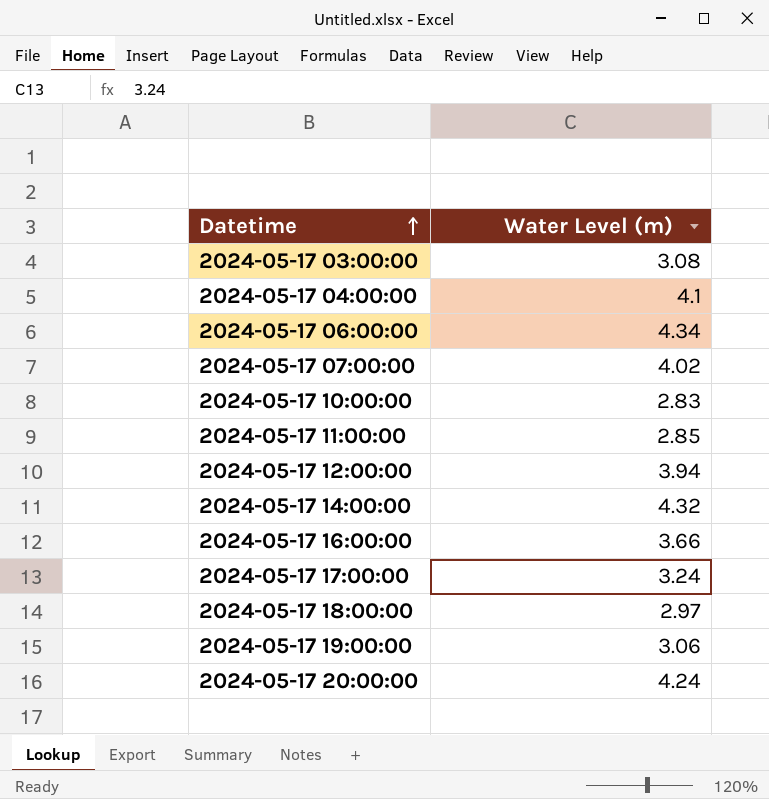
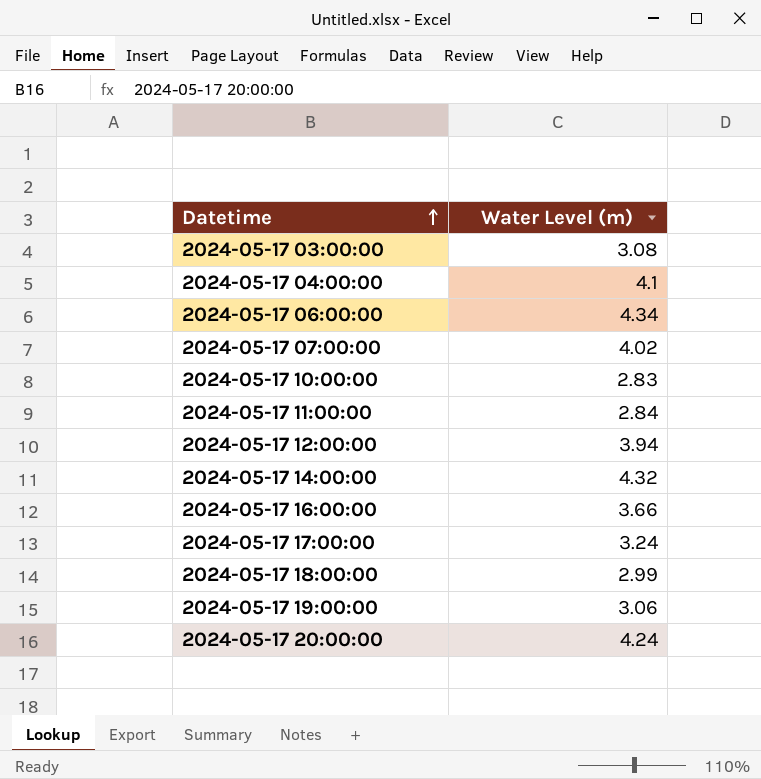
2024-05-17 11:00:00 | Water Level (m): 2.85 -> 2.84
2024-05-17 18:00:00 | Water Level (m): 2.97 -> 2.99

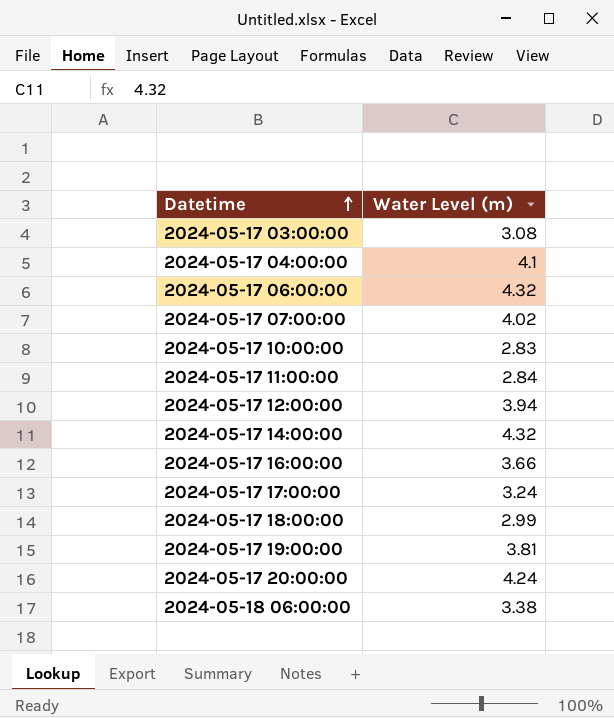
2024-05-17 06:00:00 | Water Level (m): 4.34 -> 4.32
2024-05-17 19:00:00 | Water Level (m): 3.06 -> 3.81
row 2024-05-18 06:00:00: none -> 3.38

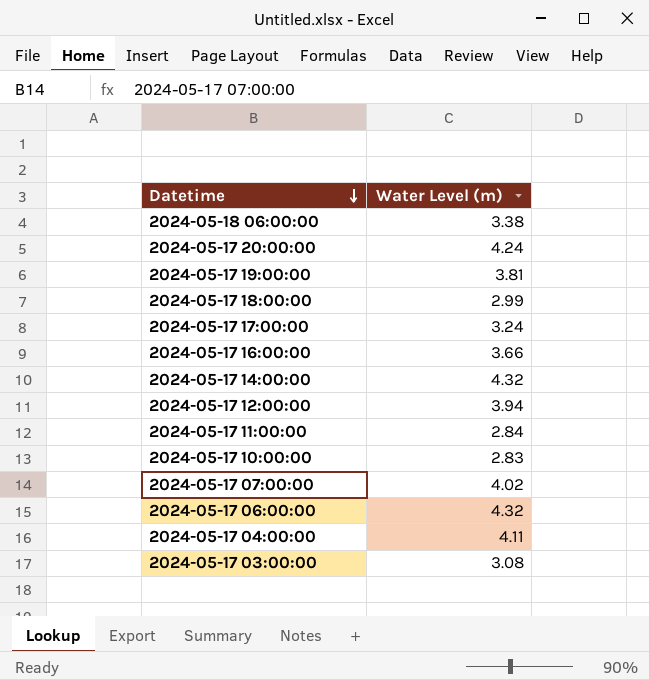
row order: Datetime ascending -> Datetime descending
2024-05-17 04:00:00 | Water Level (m): 4.1 -> 4.11

